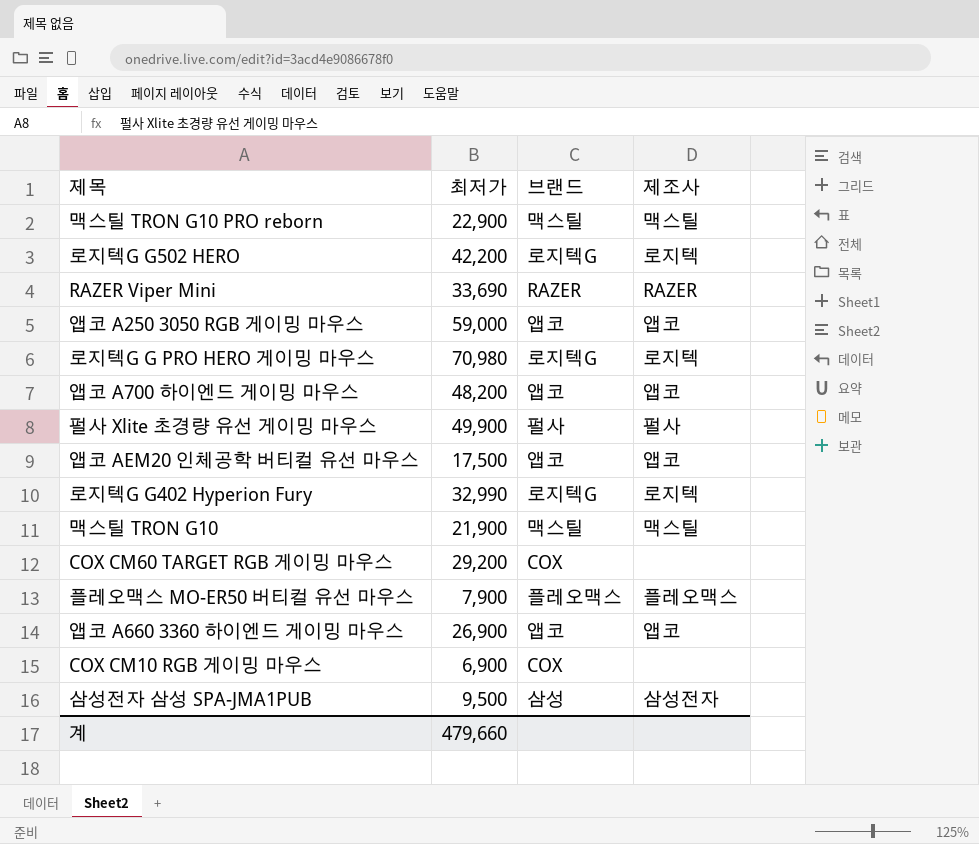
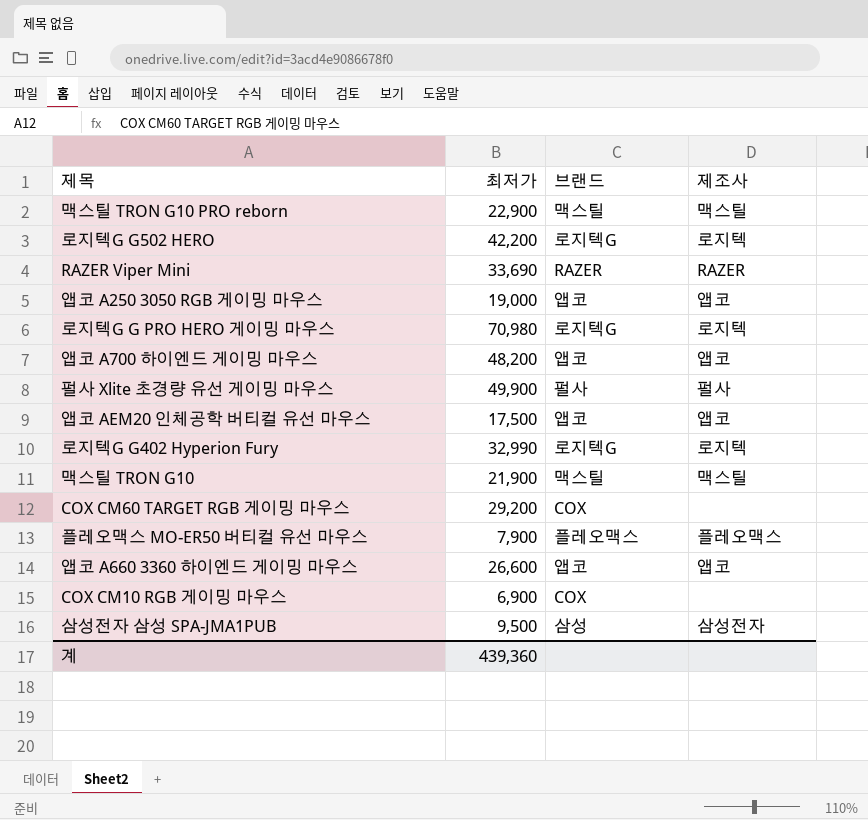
앱코 A250 3050 RGB 게이밍 마우스 | 최저가: 59,000 -> 19,000
앱코 A660 3360 하이엔드 게이밍 마우스 | 최저가: 26,900 -> 26,600
계 | 최저가: 479,660 -> 439,360

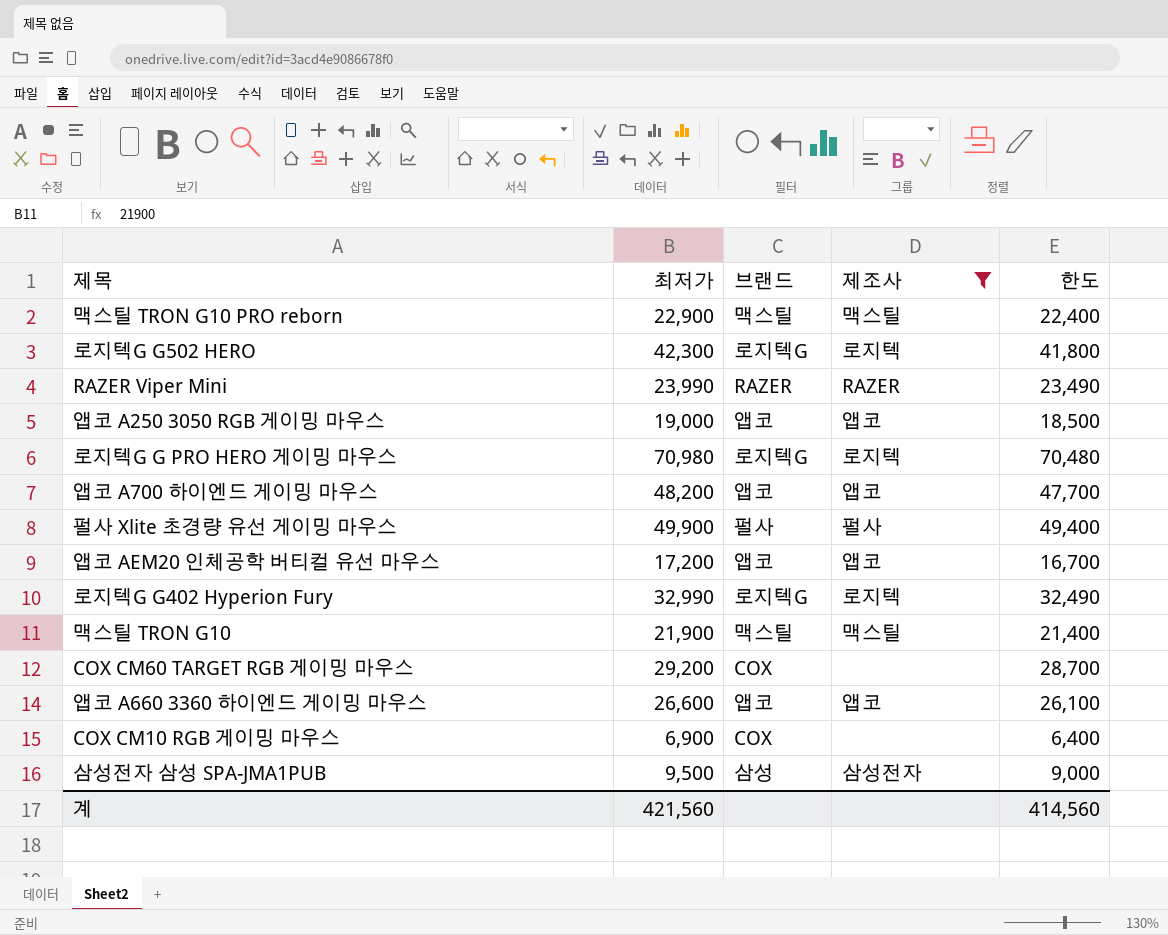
filter: none -> 제조사 != 플레오맥스
column 한도 | formula: none -> [최저가] - 500
로지텍G G502 HERO | 최저가: 42,200 -> 42,300
RAZER Viper Mini | 최저가: 33,690 -> 23,990
앱코 AEM20 인체공학 버티컬 유선 마우스 | 최저가: 17,500 -> 17,200
계 | 최저가: 439,360 -> 421,560

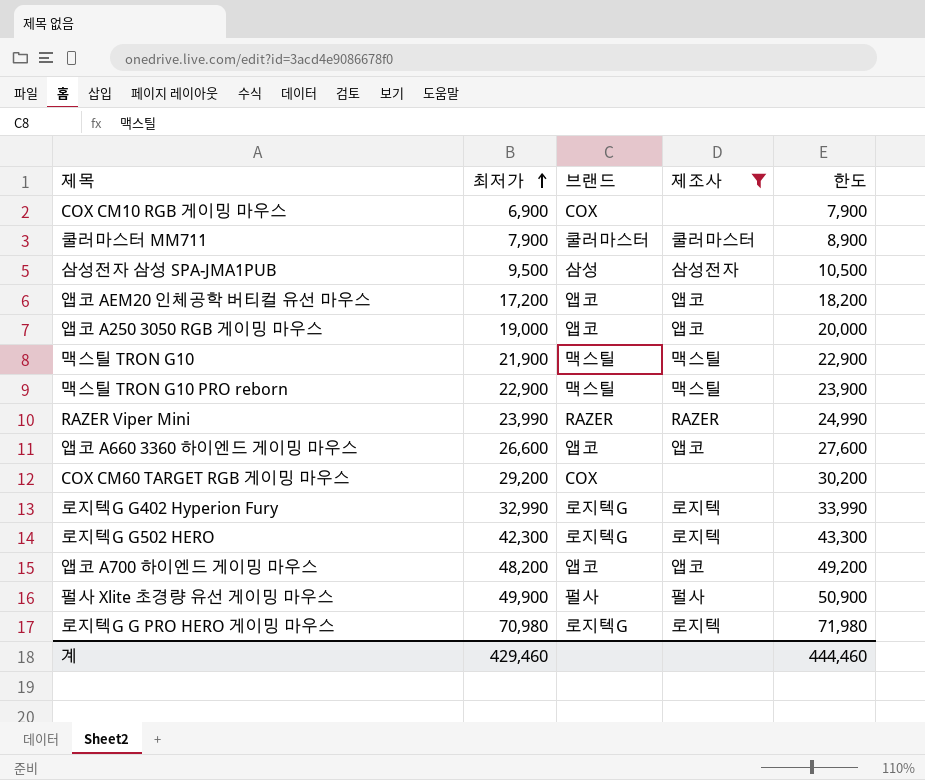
row order: none -> 최저가 ascending
column 한도 | formula: [최저가] - 500 -> [최저가] + 1000
row 쿨러마스터 MM711: none -> 7,900 | 쿨러마스터 | 쿨러마스터 | 8,900
계 | 최저가: 421,560 -> 429,460
계 | 한도: 414,560 -> 444,460

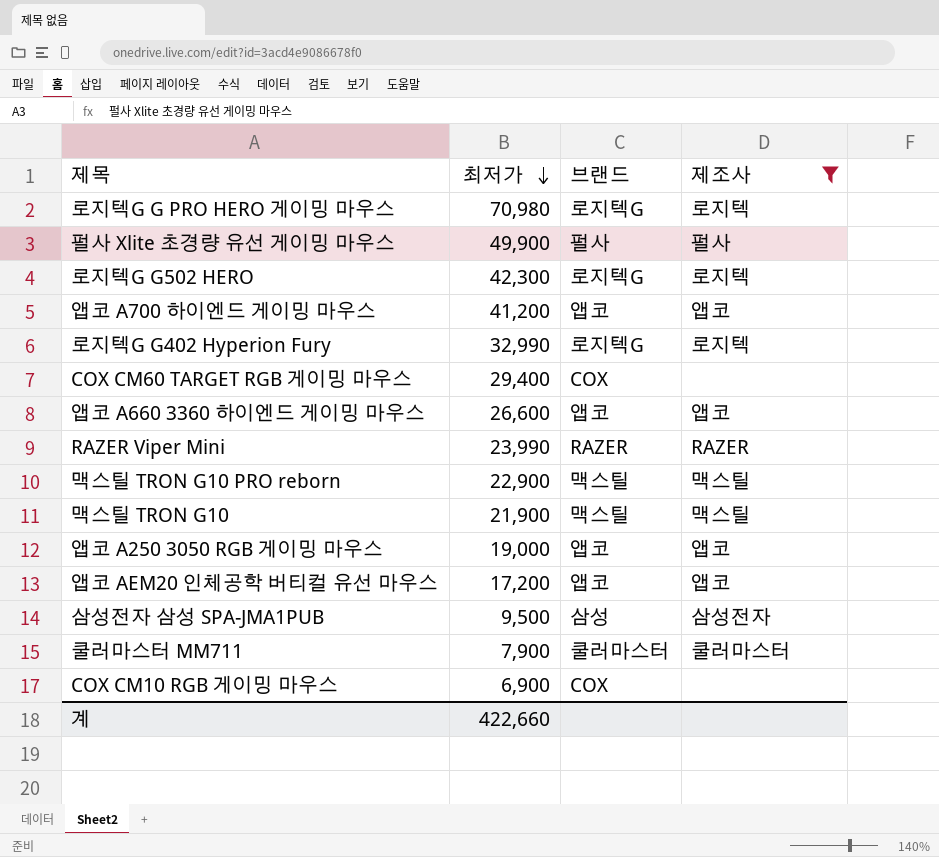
row order: 최저가 ascending -> 최저가 descending
column 한도 | formula: [최저가] + 1000 -> none
앱코 A700 하이엔드 게이밍 마우스 | 최저가: 48,200 -> 41,200
COX CM60 TARGET RGB 게이밍 마우스 | 최저가: 29,200 -> 29,400
계 | 최저가: 429,460 -> 422,660

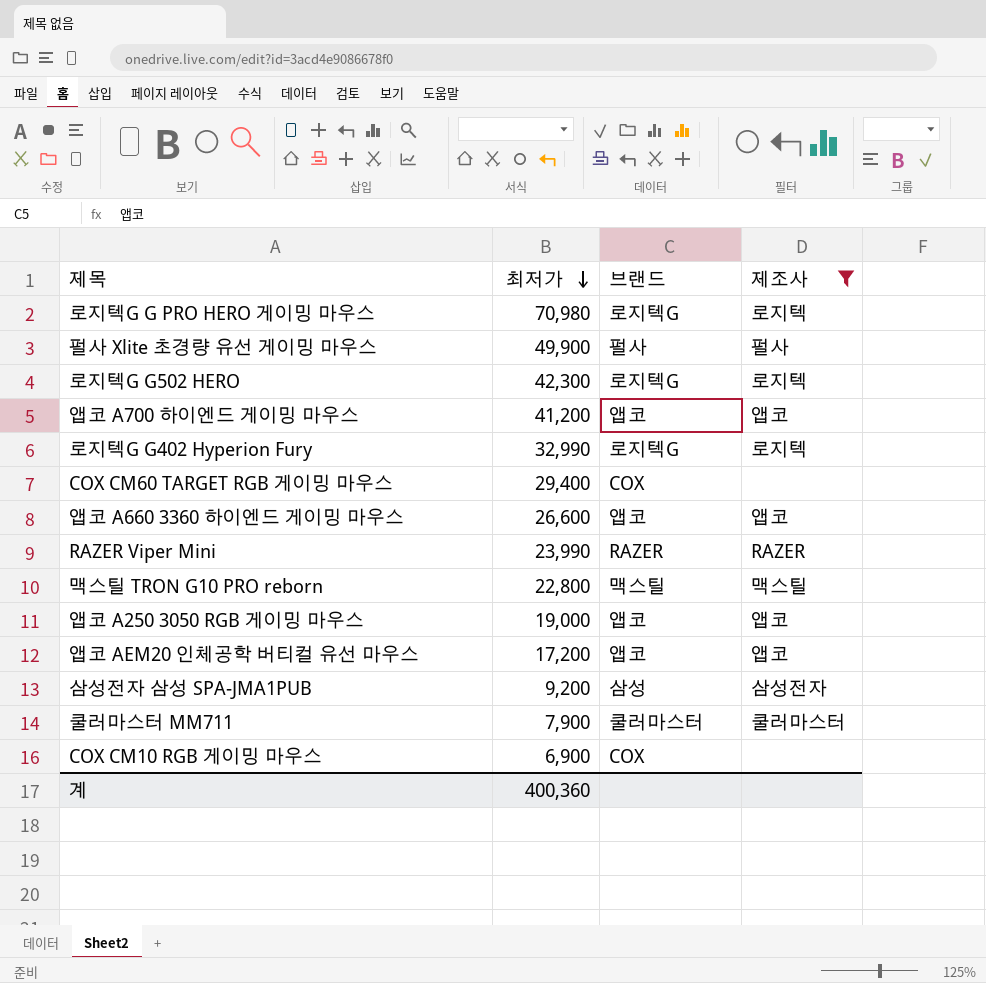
row 맥스틸 TRON G10: 21,900 | 맥스틸 | 맥스틸 -> none
맥스틸 TRON G10 PRO reborn | 최저가: 22,900 -> 22,800
삼성전자 삼성 SPA-JMA1PUB | 최저가: 9,500 -> 9,200
계 | 최저가: 422,660 -> 400,360

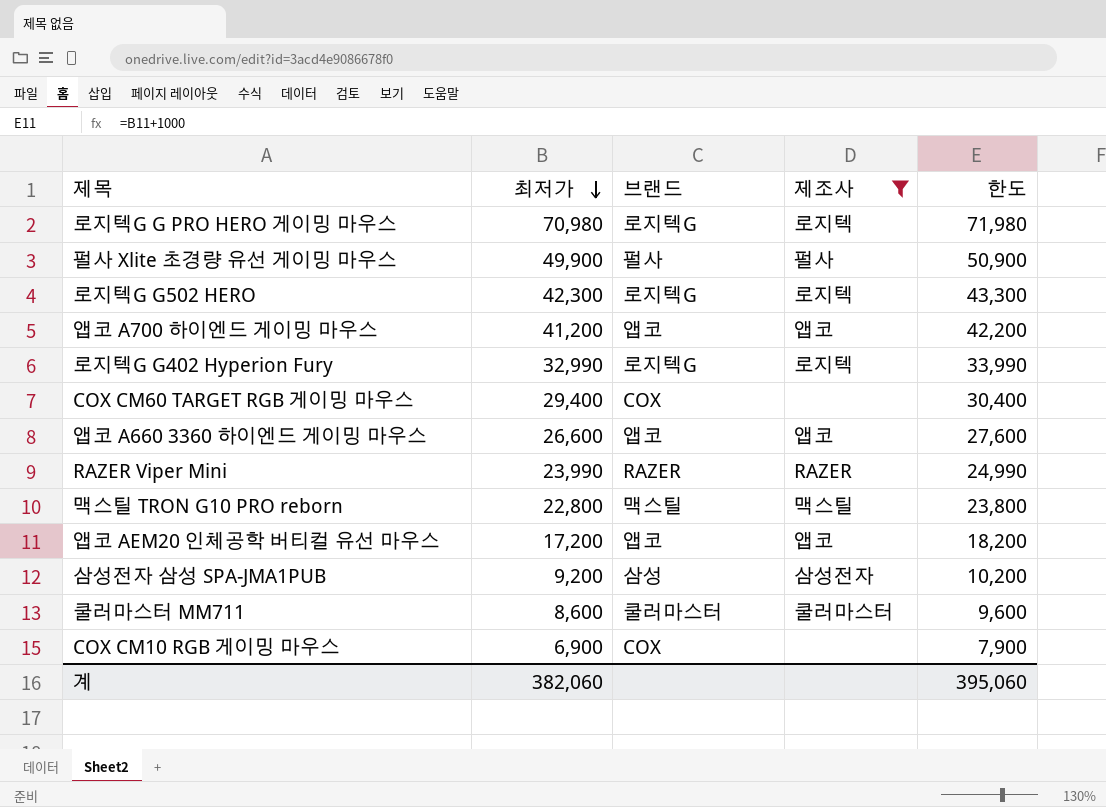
column 한도 | formula: none -> [최저가] + 1000
row 앱코 A250 3050 RGB 게이밍 마우스: 19,000 | 앱코 | 앱코 -> none
쿨러마스터 MM711 | 최저가: 7,900 -> 8,600
계 | 최저가: 400,360 -> 382,060

